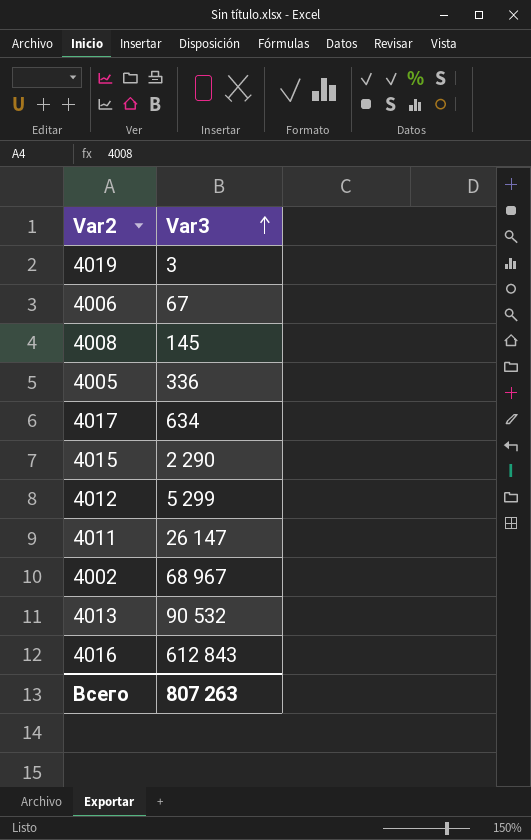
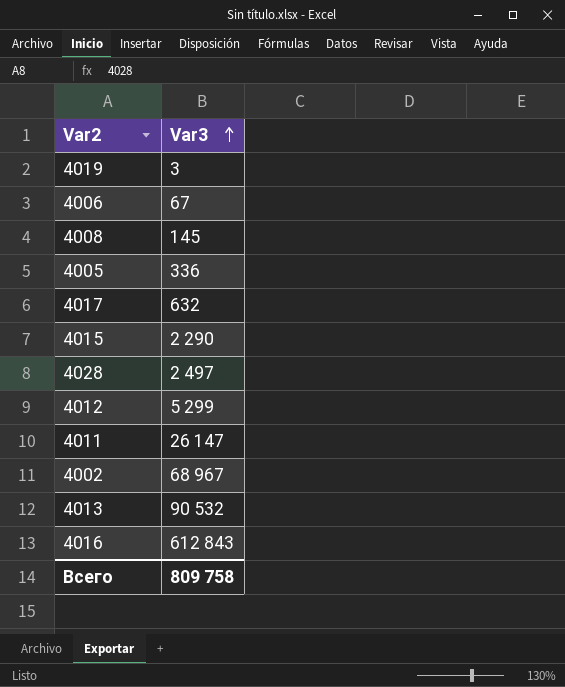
4017 | Var3: 634 -> 632
row 4028: none -> 2 497
Всего | Var3: 807 263 -> 809 758

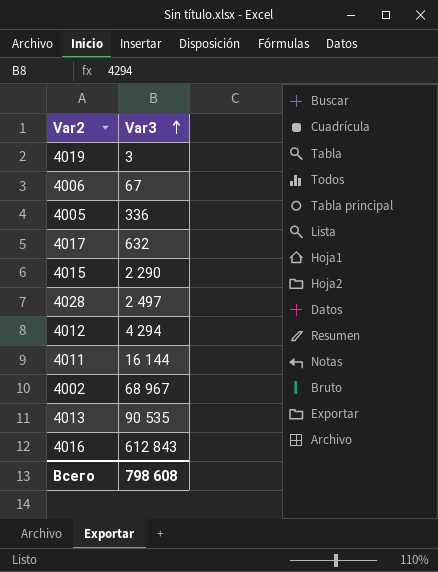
row 4008: 145 -> none
4012 | Var3: 5 299 -> 4 294
4011 | Var3: 26 147 -> 16 144
4013 | Var3: 90 532 -> 90 535
Всего | Var3: 809 758 -> 798 608

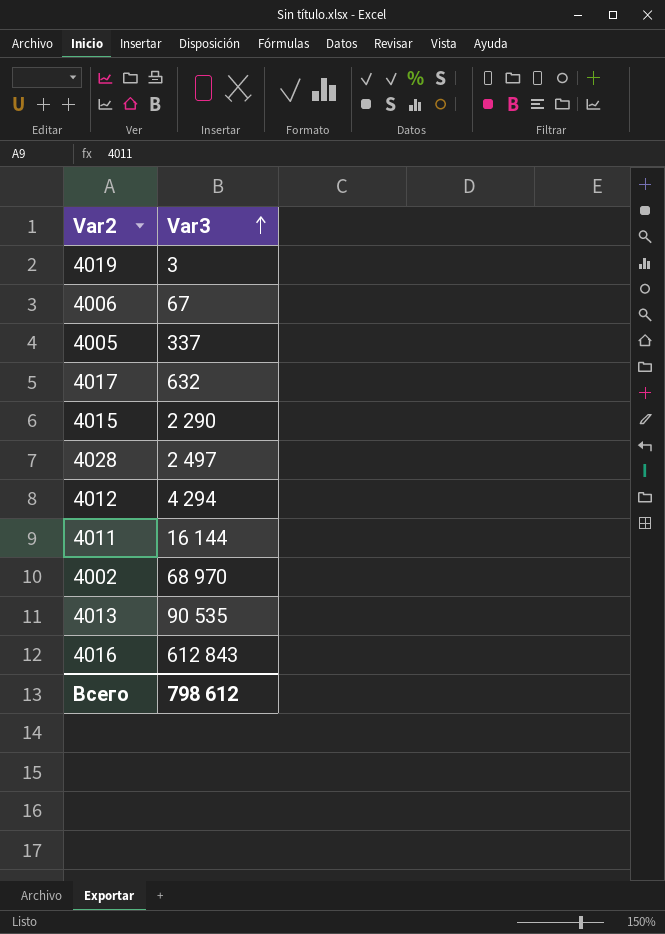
4005 | Var3: 336 -> 337
4002 | Var3: 68 967 -> 68 970
Всего | Var3: 798 608 -> 798 612

